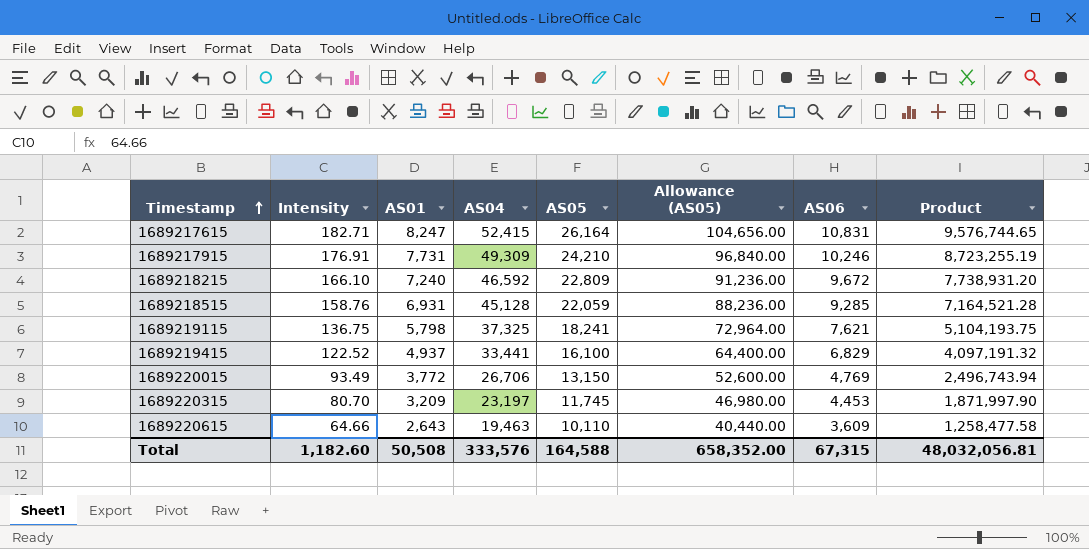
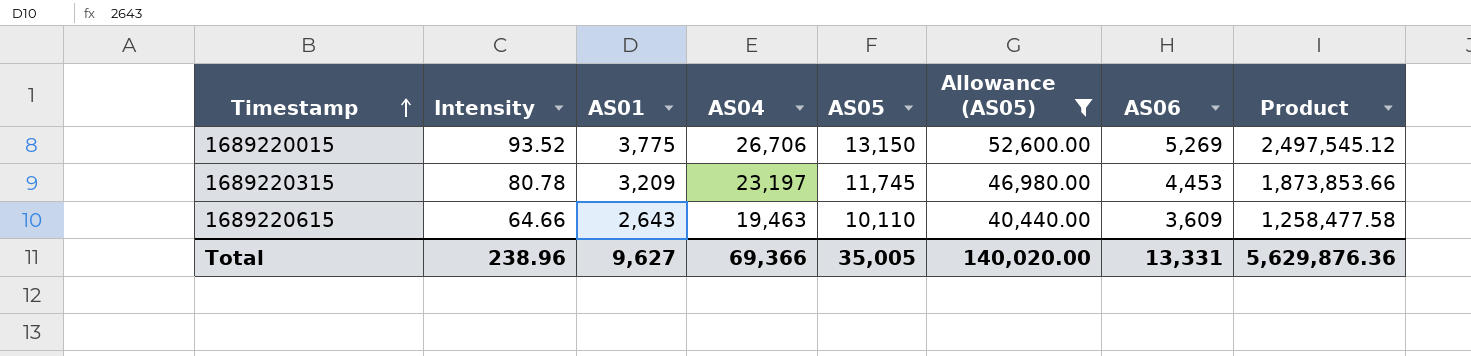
filter: none -> Allowance (AS05) <= 52,600.00
1689220015 | Intensity: 93.49 -> 93.52
1689220015 | AS01: 3,772 -> 3,775
1689220015 | AS06: 4,769 -> 5,269
1689220015 | Product: 2,496,743.94 -> 2,497,545.12
1689220315 | Intensity: 80.70 -> 80.78
1689220315 | Product: 1,871,997.90 -> 1,873,853.66
Total | Intensity: 1,182.60 -> 238.96
Total | AS01: 50,508 -> 9,627
Total | AS04: 333,576 -> 69,366
Total | AS05: 164,588 -> 35,005
Total | Allowance (AS05): 658,352.00 -> 140,020.00
Total | AS06: 67,315 -> 13,331
Total | Product: 48,032,056.81 -> 5,629,876.36

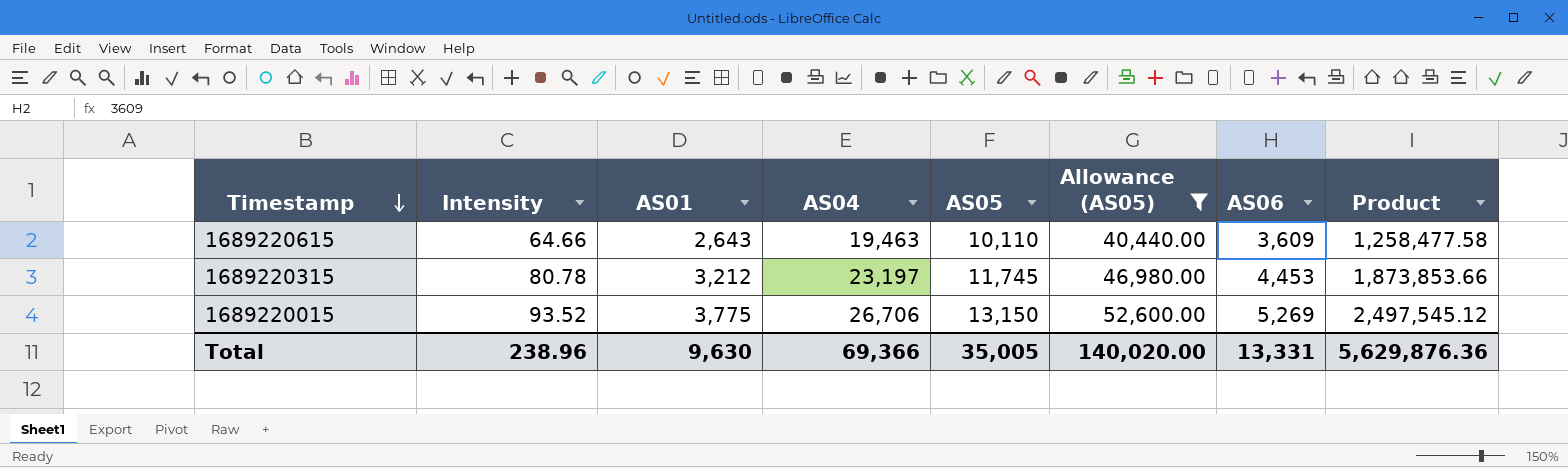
row order: Timestamp ascending -> Timestamp descending
1689220315 | AS01: 3,209 -> 3,212
Total | AS01: 9,627 -> 9,630

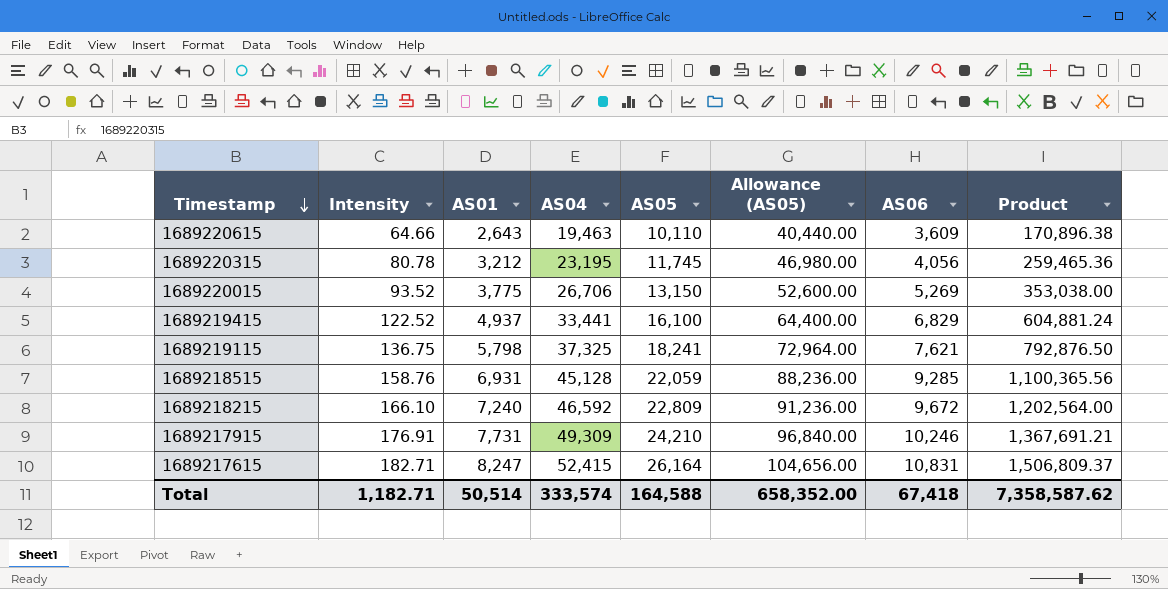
filter: Allowance (AS05) <= 52,600.00 -> none
column Product | formula: [Intensity] * [AS04] -> [Intensity] * [AS01]
1689220315 | AS04: 23,197 -> 23,195
1689220315 | AS06: 4,453 -> 4,056
Total | Intensity: 238.96 -> 1,182.71
Total | AS01: 9,630 -> 50,514
Total | AS04: 69,366 -> 333,574
Total | AS05: 35,005 -> 164,588
Total | Allowance (AS05): 140,020.00 -> 658,352.00
Total | AS06: 13,331 -> 67,418
Total | Product: 5,629,876.36 -> 7,358,587.62

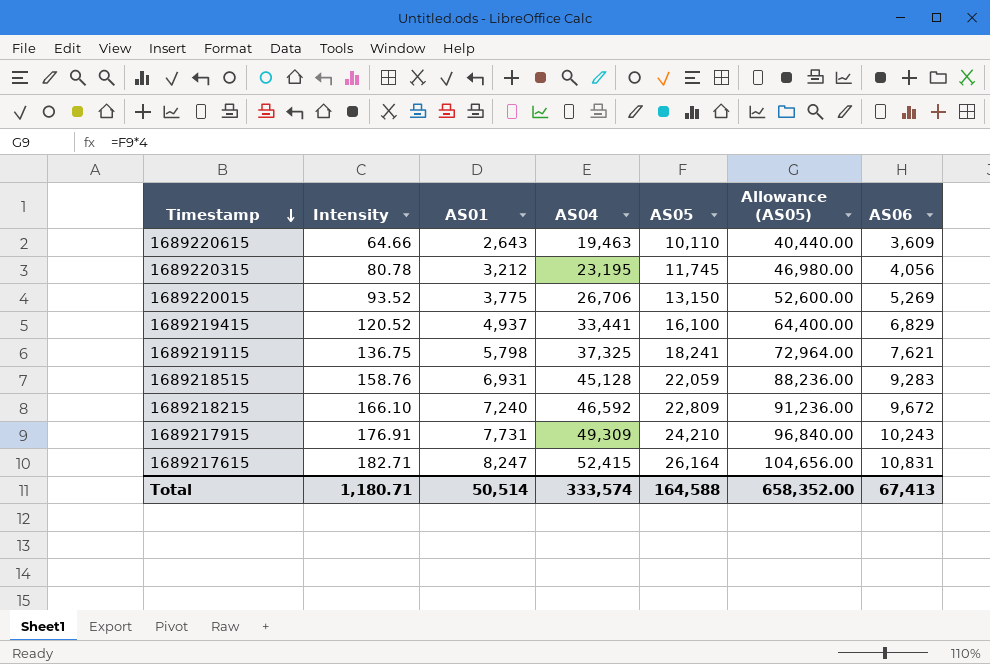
column Product | formula: [Intensity] * [AS01] -> none
1689219415 | Intensity: 122.52 -> 120.52
1689218515 | AS06: 9,285 -> 9,283
1689217915 | AS06: 10,246 -> 10,243
Total | Intensity: 1,182.71 -> 1,180.71
Total | AS06: 67,418 -> 67,413

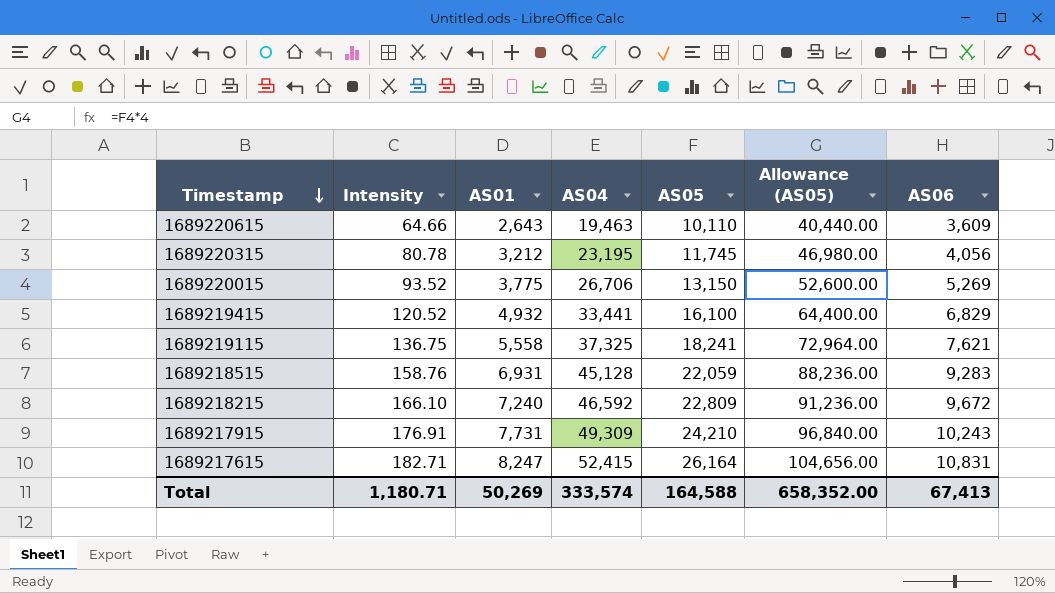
1689219415 | AS01: 4,937 -> 4,932
1689219115 | AS01: 5,798 -> 5,558
Total | AS01: 50,514 -> 50,269

